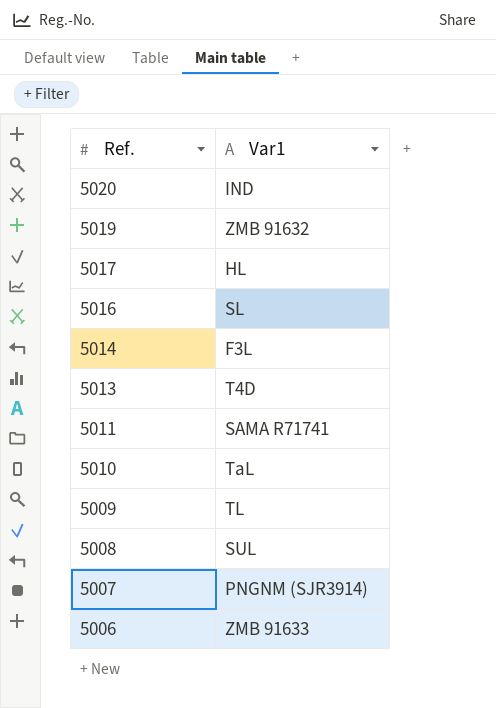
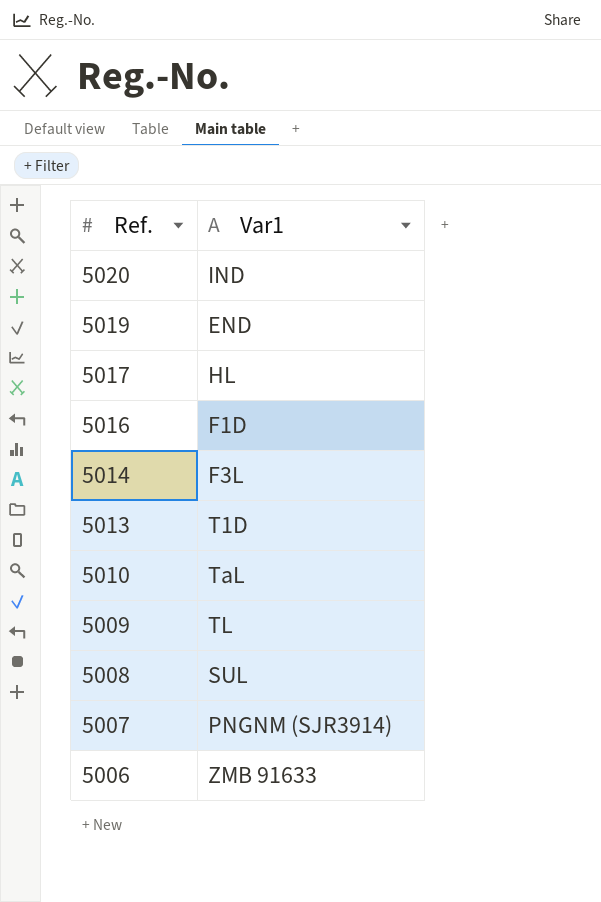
row 5011: SAMA R71741 -> none
5019 | Var1: ZMB 91632 -> END
5016 | Var1: SL -> F1D
5013 | Var1: T4D -> T1D

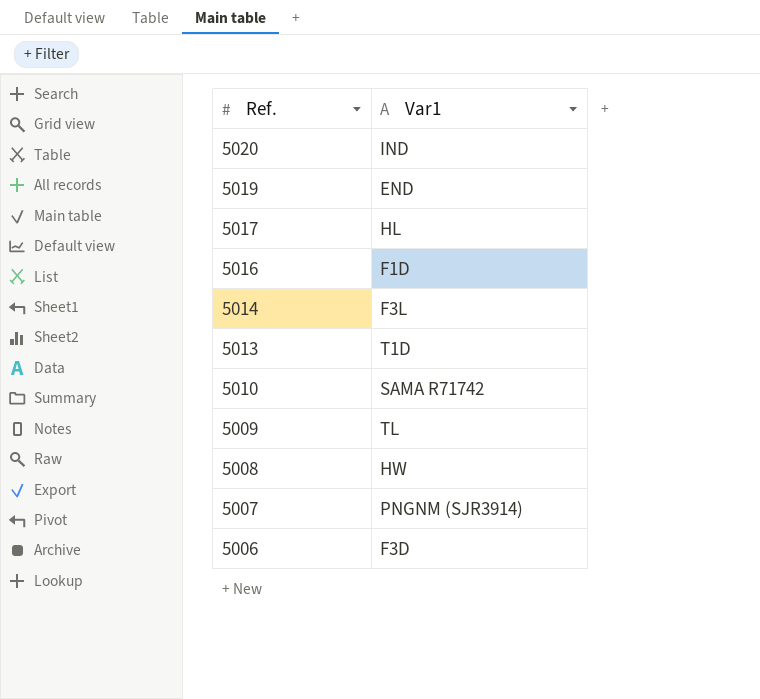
5010 | Var1: TaL -> SAMA R71742
5008 | Var1: SUL -> HW
5006 | Var1: ZMB 91633 -> F3D

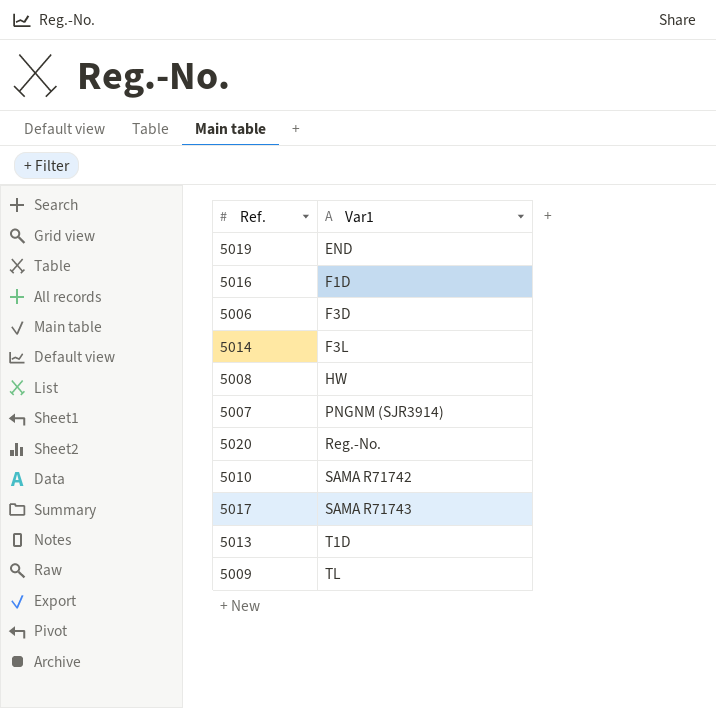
row order: Ref. descending -> Var1 ascending
5020 | Var1: IND -> Reg.-No.
5017 | Var1: HL -> SAMA R71743

